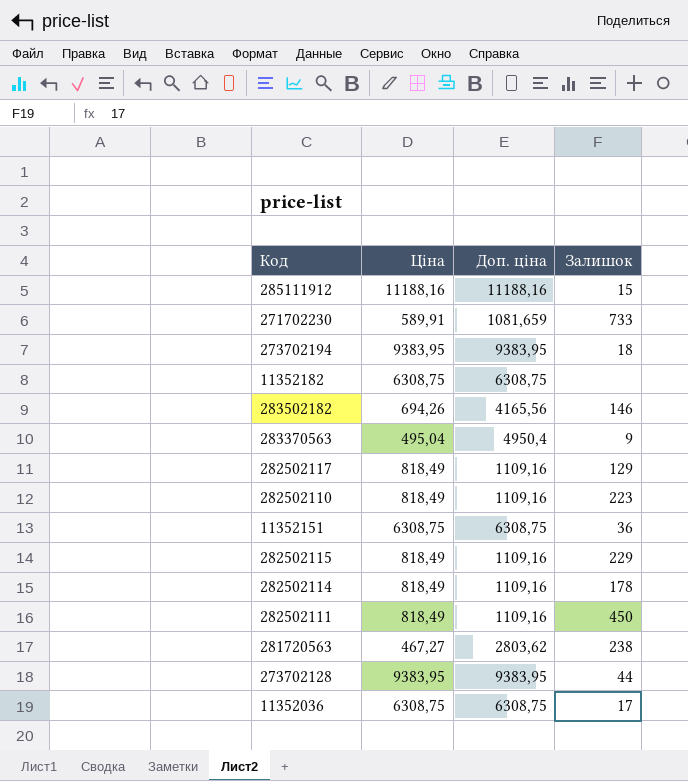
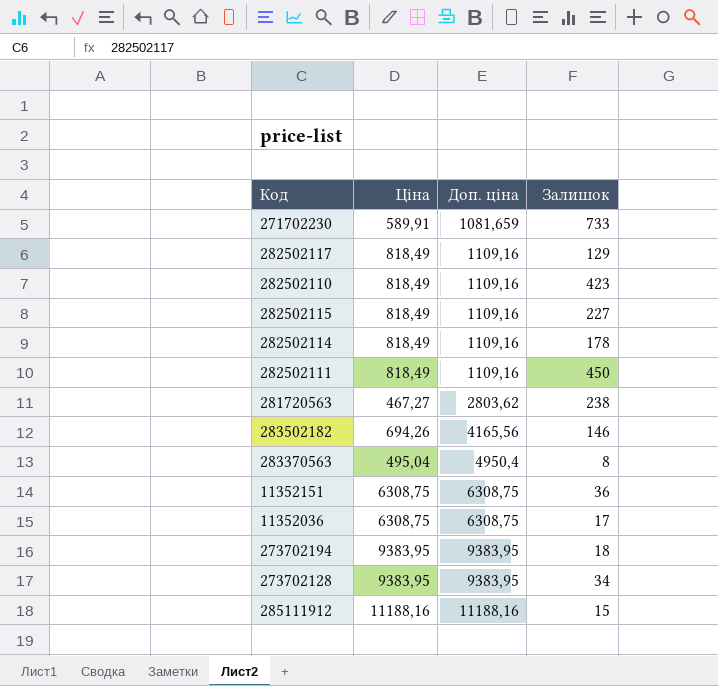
row order: none -> Доп. ціна ascending
row 11352182: 6308,75 | 6308,75 | none -> none
282502110 | Залишок: 223 -> 423
282502115 | Залишок: 229 -> 227
283370563 | Залишок: 9 -> 8
273702128 | Залишок: 44 -> 34

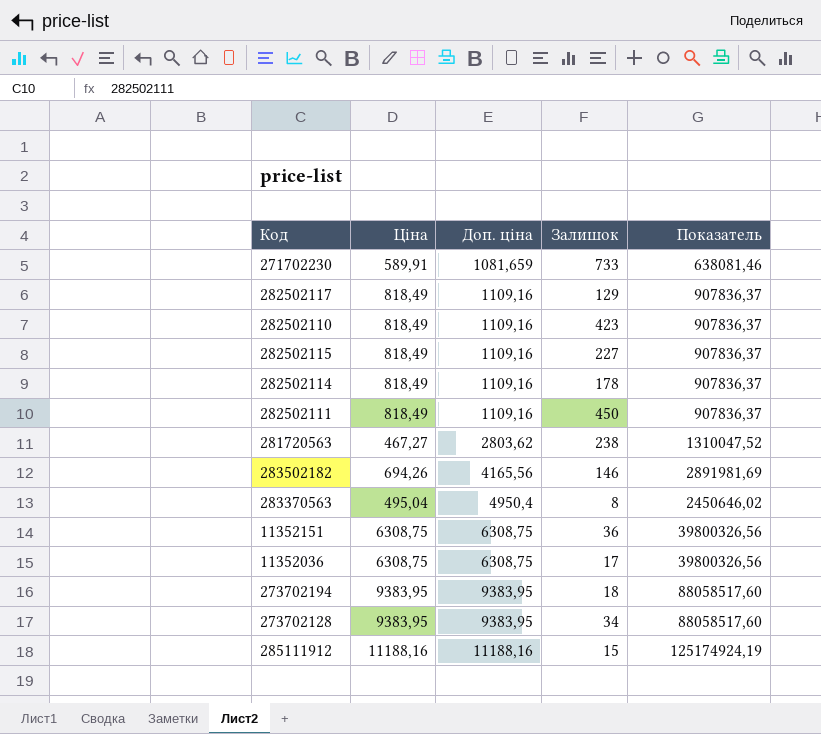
column Показатель | formula: none -> [Ціна] * [Доп. ціна]

